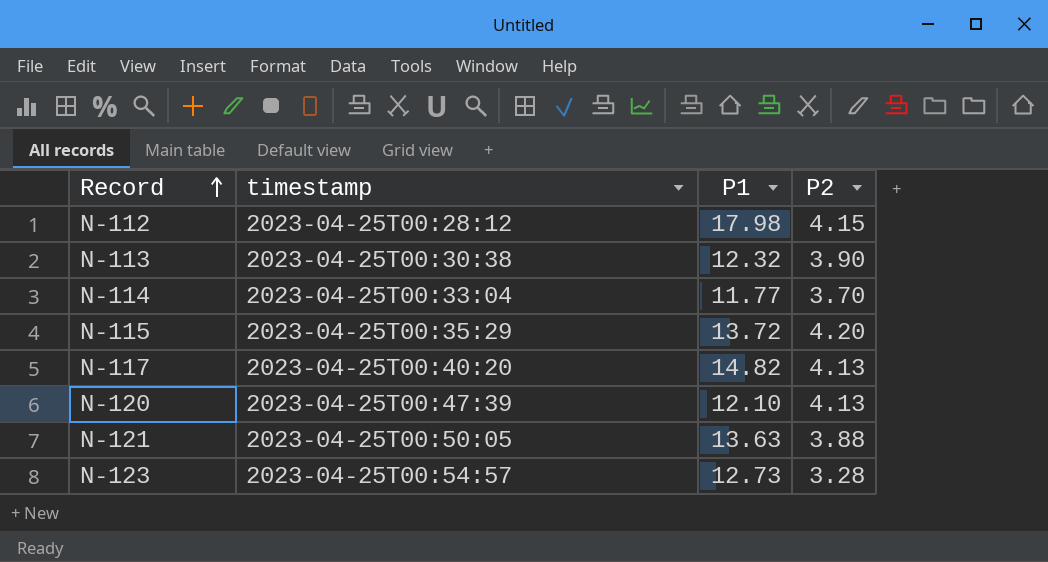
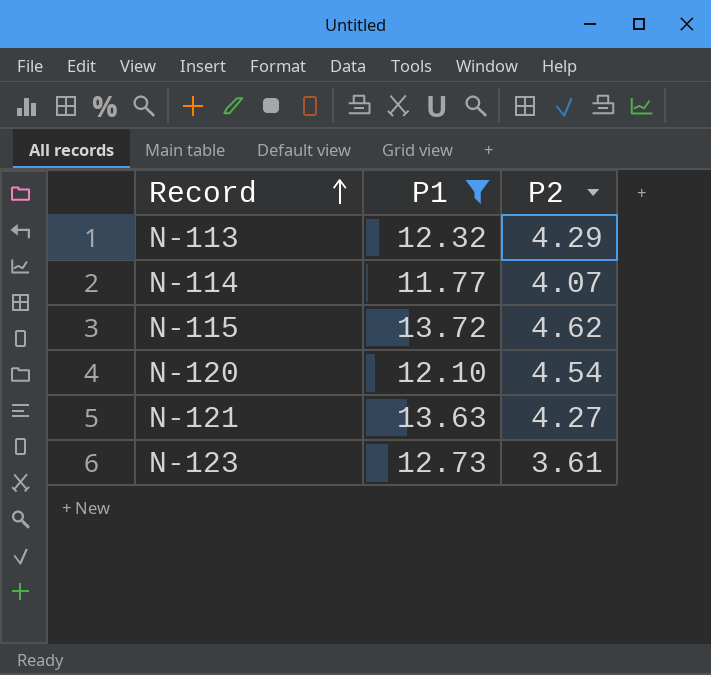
filter: none -> P1 <= 13.72
column timestamp | position: 2 -> none
N-113 | P2: 3.90 -> 4.29
N-114 | P2: 3.70 -> 4.07
N-115 | P2: 4.20 -> 4.62
N-120 | P2: 4.13 -> 4.54
N-121 | P2: 3.88 -> 4.27
N-123 | P2: 3.28 -> 3.61

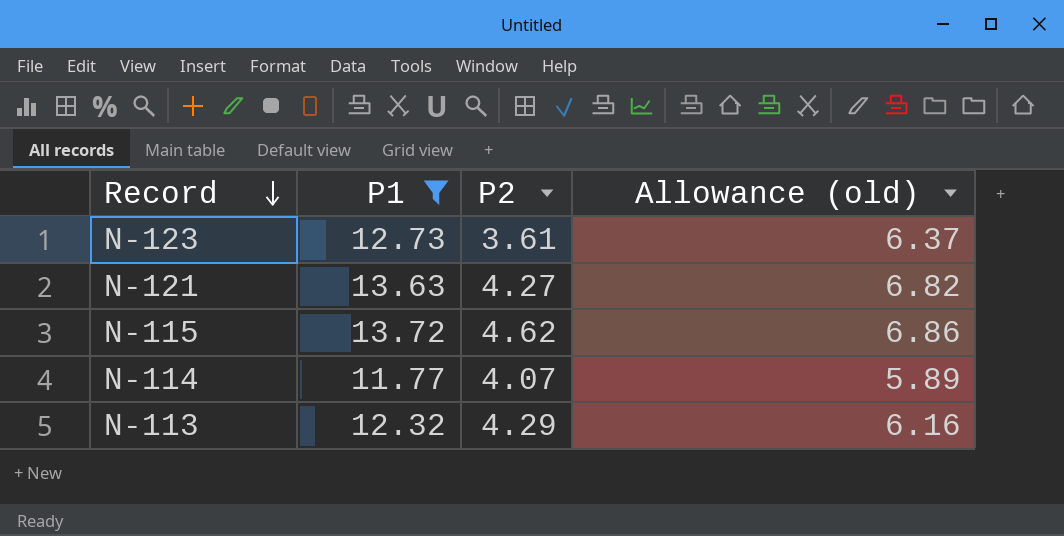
row order: Record ascending -> Record descending
column Allowance (old) | formula: none -> [P1] * 0.5
row N-120: 12.10 | 4.54 -> none

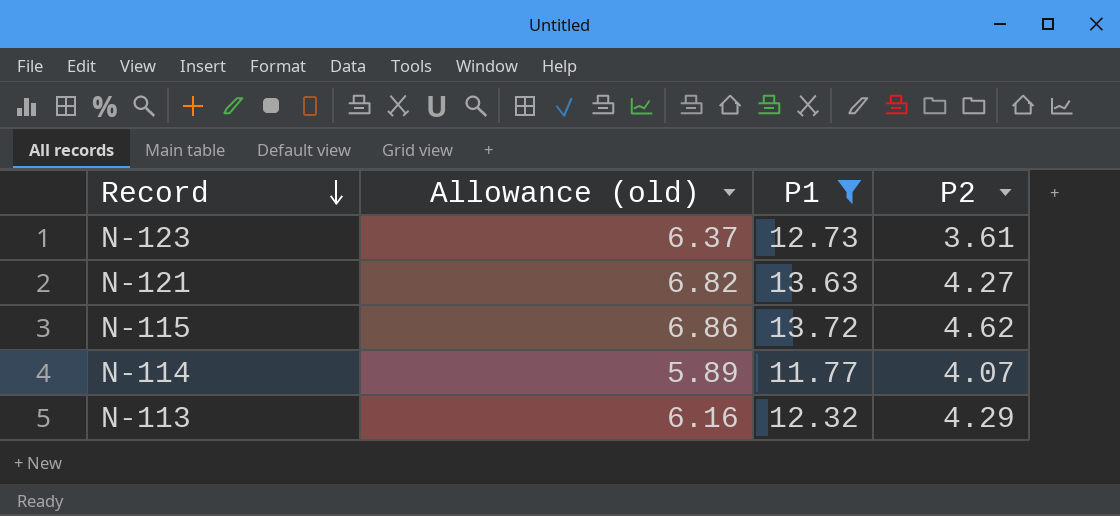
column Allowance (old) | position: 4 -> 2

